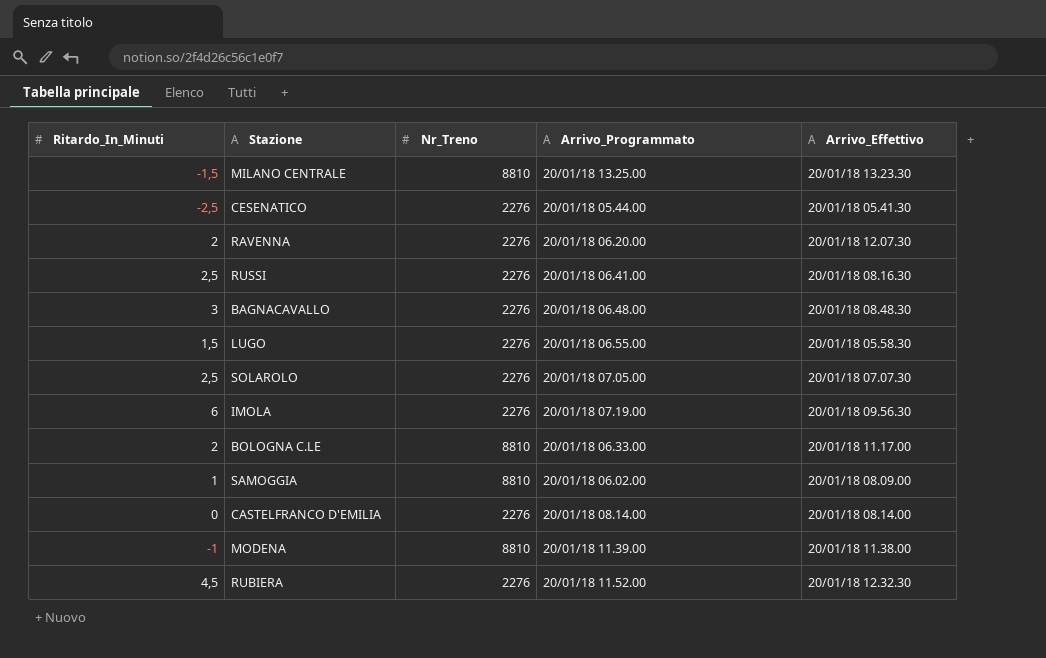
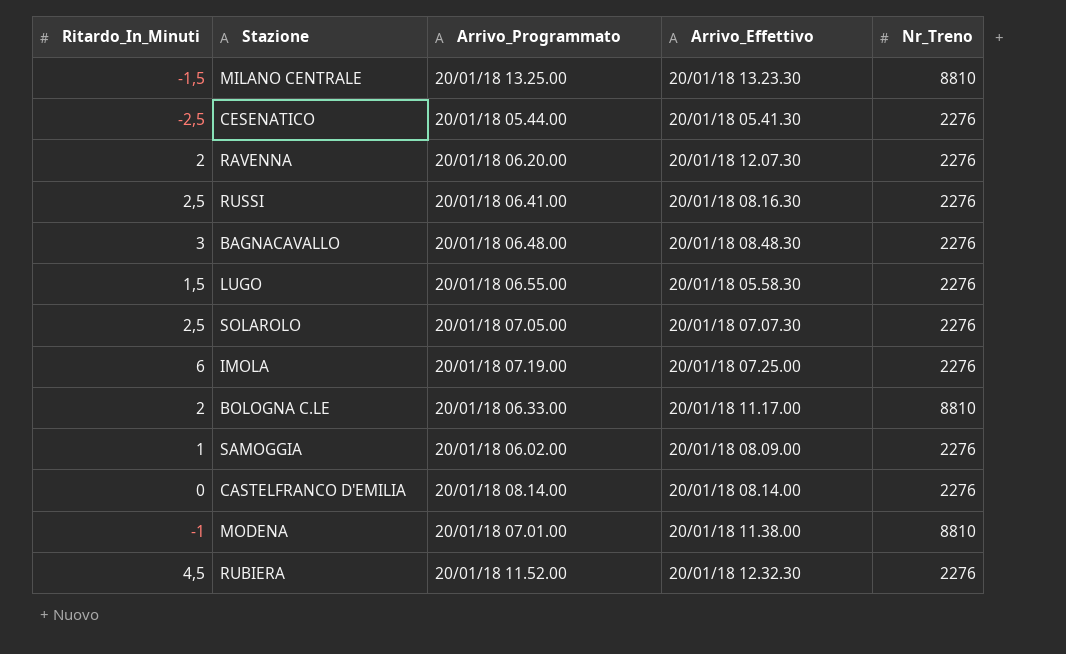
column Nr_Treno | position: 3 -> 5
IMOLA | Arrivo_Effettivo: 20/01/18 09.56.30 -> 20/01/18 07.25.00
SAMOGGIA | Nr_Treno: 8810 -> 2276
MODENA | Arrivo_Programmato: 20/01/18 11.39.00 -> 20/01/18 07.01.00

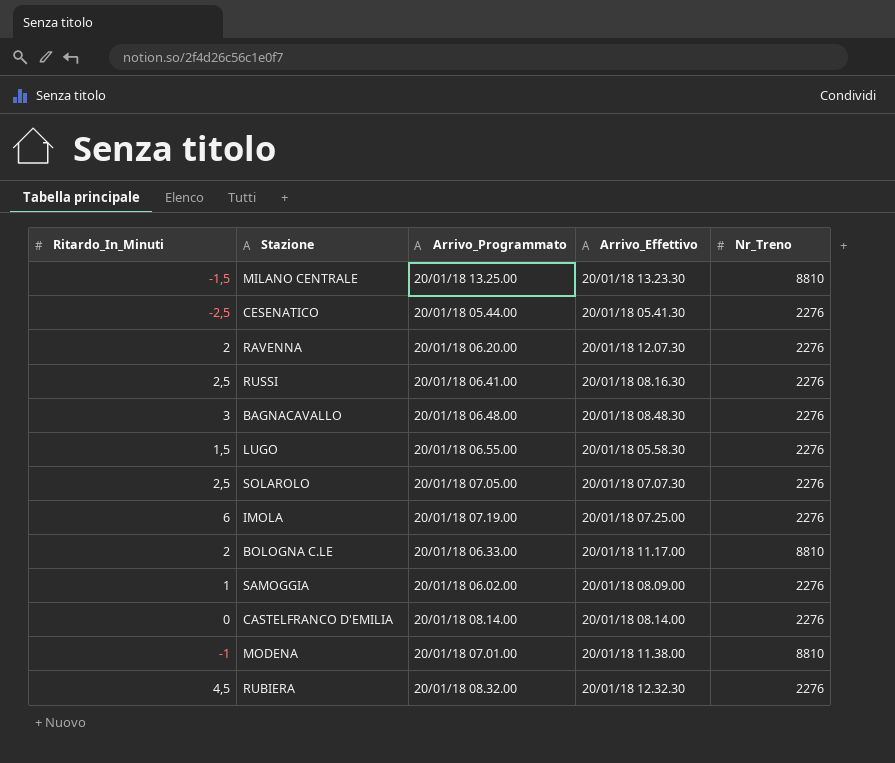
RUBIERA | Arrivo_Programmato: 20/01/18 11.52.00 -> 20/01/18 08.32.00

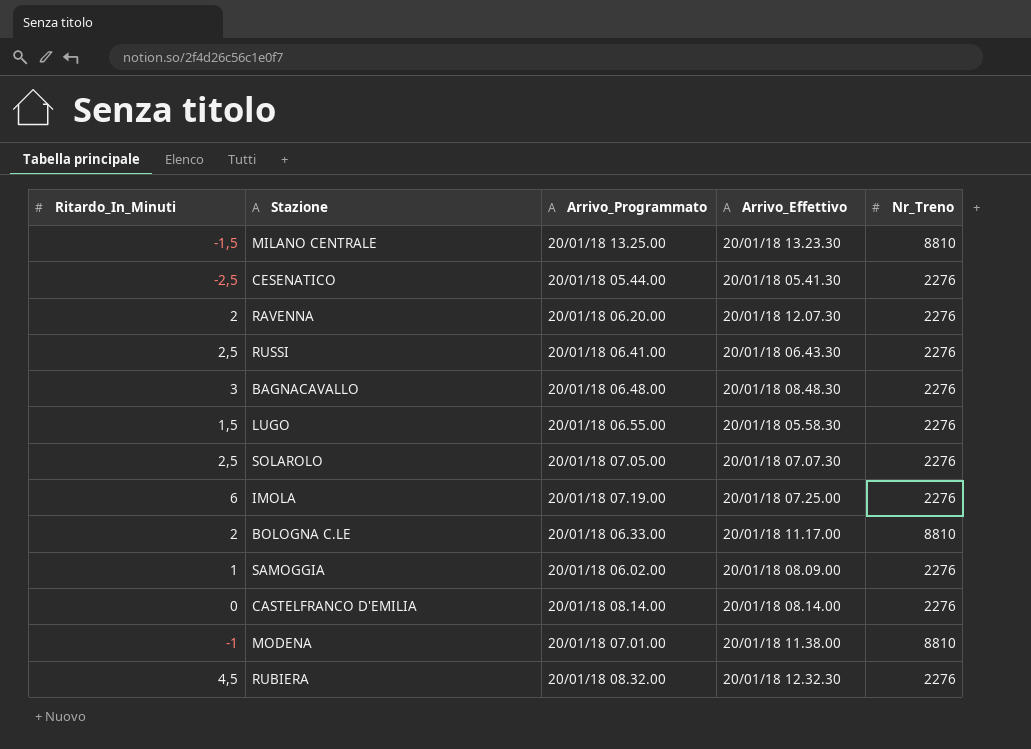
RUSSI | Arrivo_Effettivo: 20/01/18 08.16.30 -> 20/01/18 06.43.30

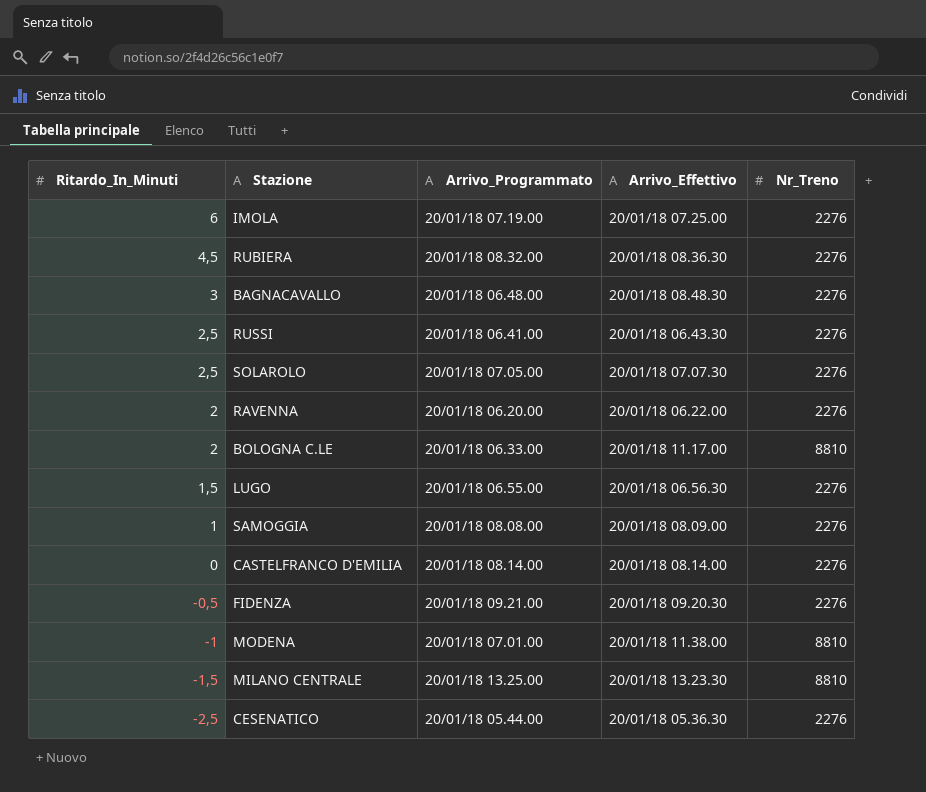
row order: none -> Ritardo_In_Minuti descending
RUBIERA | Arrivo_Effettivo: 20/01/18 12.32.30 -> 20/01/18 08.36.30
RAVENNA | Arrivo_Effettivo: 20/01/18 12.07.30 -> 20/01/18 06.22.00
LUGO | Arrivo_Effettivo: 20/01/18 05.58.30 -> 20/01/18 06.56.30
SAMOGGIA | Arrivo_Programmato: 20/01/18 06.02.00 -> 20/01/18 08.08.00
row FIDENZA: none -> -0,5 | 20/01/18 09.21.00 | 20/01/18 09.20.30 | 2276
CESENATICO | Arrivo_Effettivo: 20/01/18 05.41.30 -> 20/01/18 05.36.30

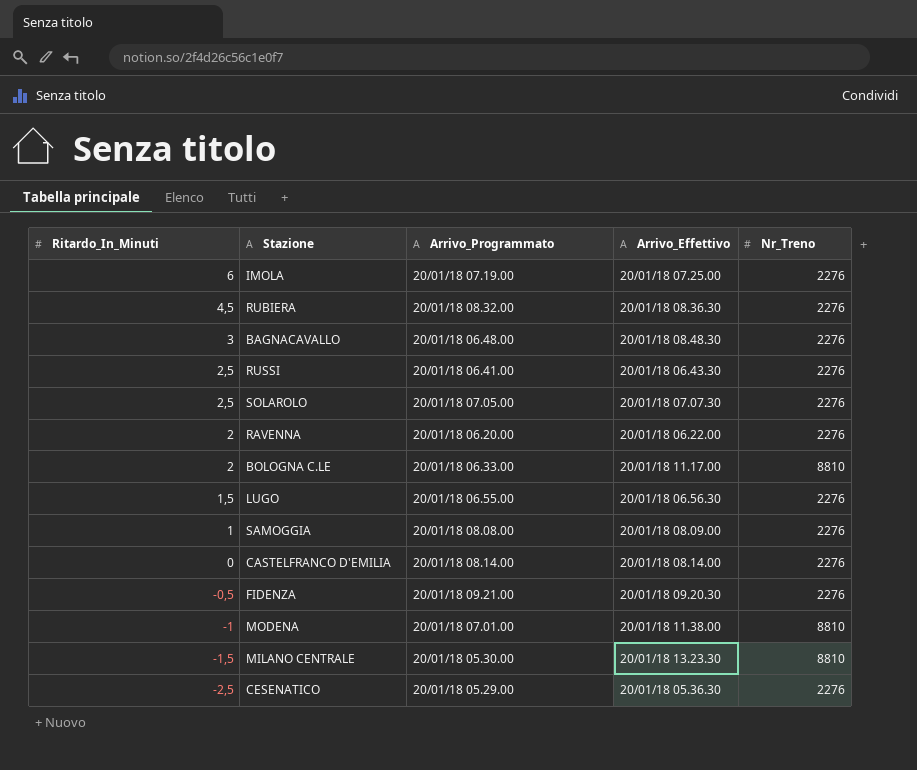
MILANO CENTRALE | Arrivo_Programmato: 20/01/18 13.25.00 -> 20/01/18 05.30.00
CESENATICO | Arrivo_Programmato: 20/01/18 05.44.00 -> 20/01/18 05.29.00

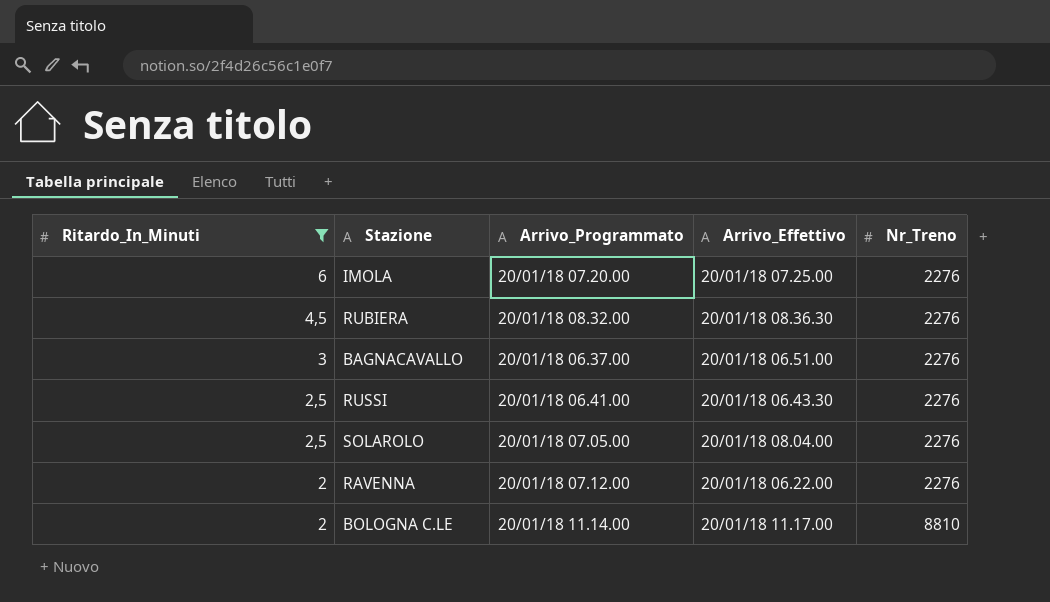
filter: none -> Ritardo_In_Minuti >= 2
IMOLA | Arrivo_Programmato: 20/01/18 07.19.00 -> 20/01/18 07.20.00
BAGNACAVALLO | Arrivo_Programmato: 20/01/18 06.48.00 -> 20/01/18 06.37.00
BAGNACAVALLO | Arrivo_Effettivo: 20/01/18 08.48.30 -> 20/01/18 06.51.00
SOLAROLO | Arrivo_Effettivo: 20/01/18 07.07.30 -> 20/01/18 08.04.00
RAVENNA | Arrivo_Programmato: 20/01/18 06.20.00 -> 20/01/18 07.12.00
BOLOGNA C.LE | Arrivo_Programmato: 20/01/18 06.33.00 -> 20/01/18 11.14.00

